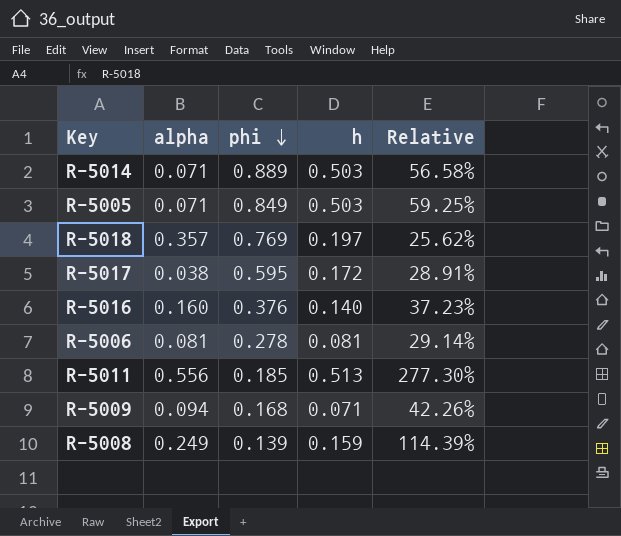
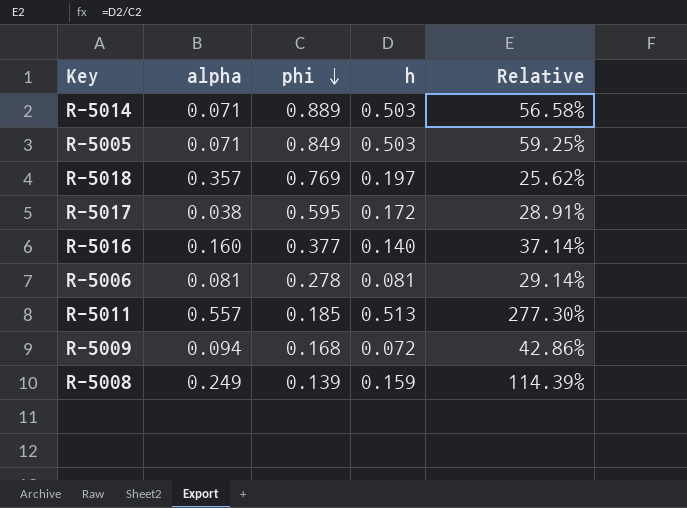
R-5016 | phi: 0.376 -> 0.377
R-5016 | Relative: 37.23% -> 37.14%
R-5011 | alpha: 0.556 -> 0.557
R-5009 | h: 0.071 -> 0.072
R-5009 | Relative: 42.26% -> 42.86%

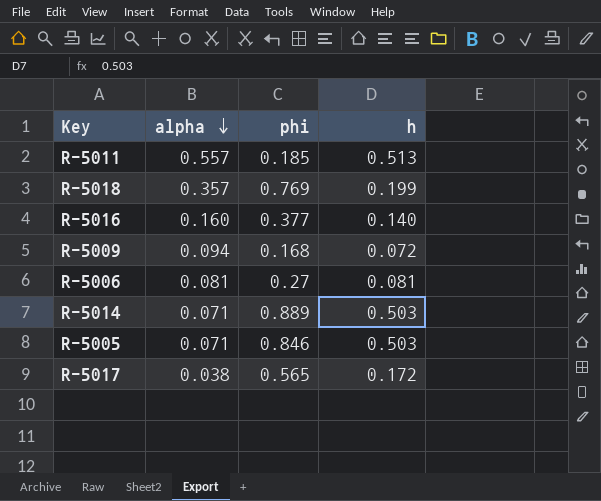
row order: phi descending -> alpha descending
column Relative | formula: [h] / [phi] -> none
row R-5008: 0.249 | 0.139 | 0.159 | 114.39% -> none
R-5018 | h: 0.197 -> 0.199
R-5006 | phi: 0.278 -> 0.27
R-5005 | phi: 0.849 -> 0.846
R-5017 | phi: 0.595 -> 0.565

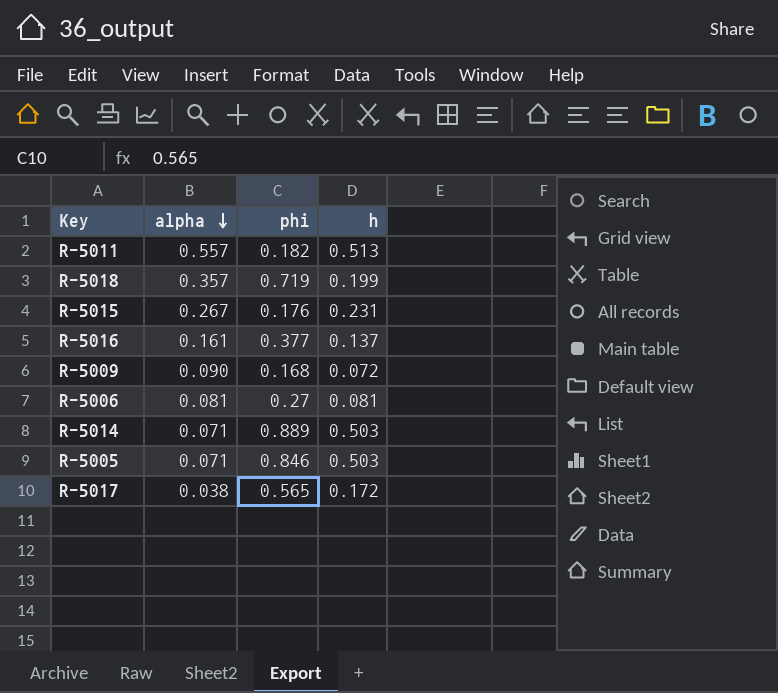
R-5011 | phi: 0.185 -> 0.182
R-5018 | phi: 0.769 -> 0.719
row R-5015: none -> 0.267 | 0.176 | 0.231
R-5016 | alpha: 0.160 -> 0.161
R-5016 | h: 0.140 -> 0.137
R-5009 | alpha: 0.094 -> 0.090

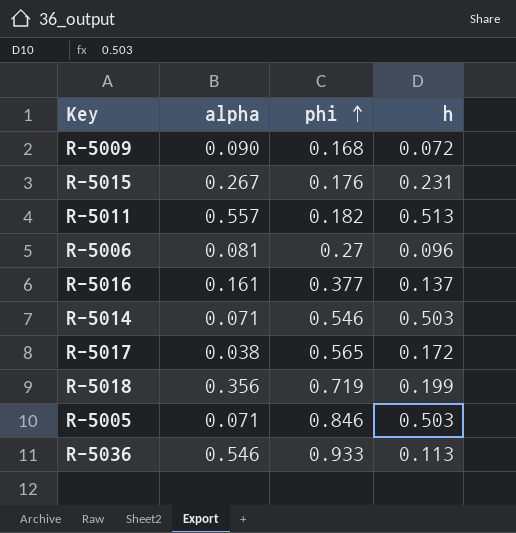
row order: alpha descending -> phi ascending
R-5006 | h: 0.081 -> 0.096
R-5014 | phi: 0.889 -> 0.546
R-5018 | alpha: 0.357 -> 0.356
row R-5036: none -> 0.546 | 0.933 | 0.113

